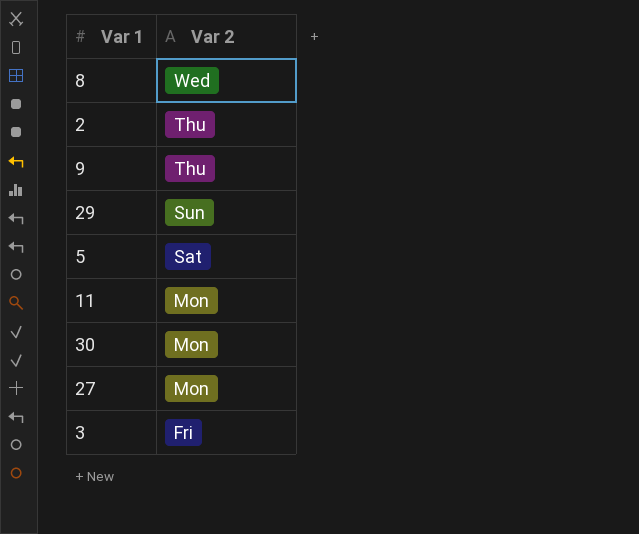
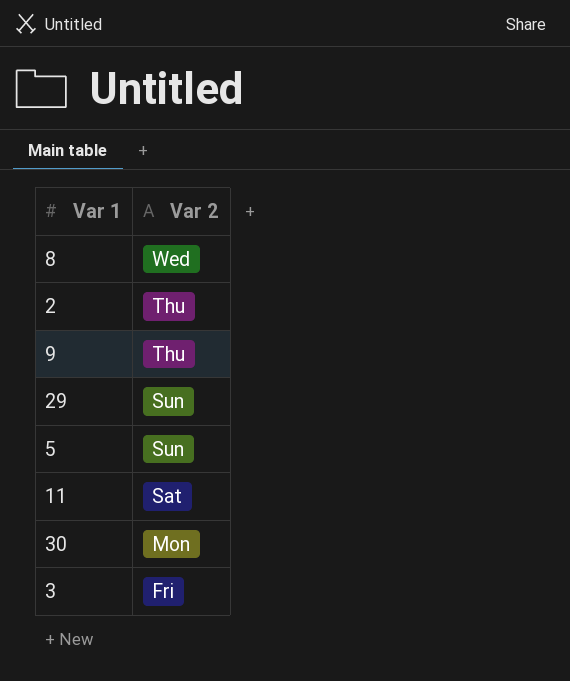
row 27: Mon -> none
5 | Var 2: Sat -> Sun
11 | Var 2: Mon -> Sat

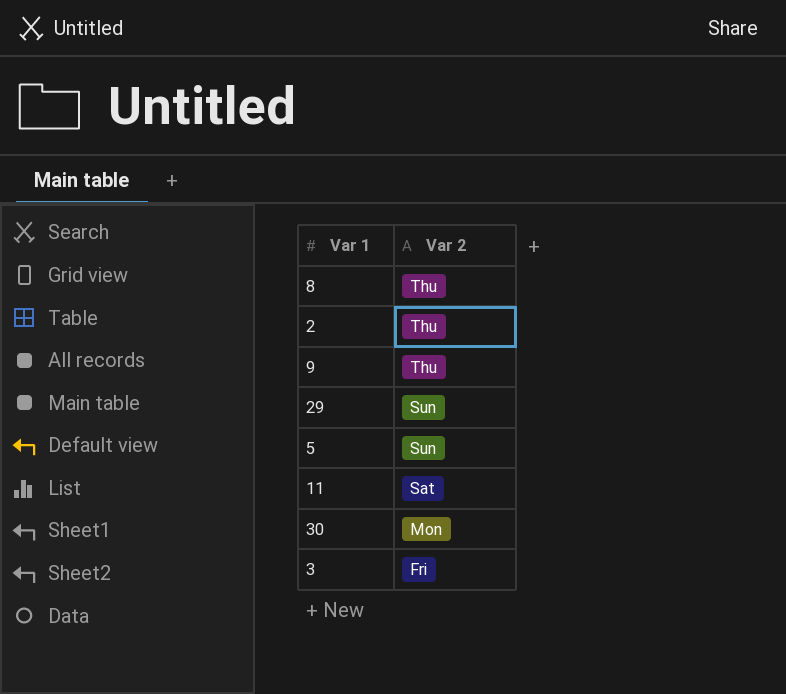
8 | Var 2: Wed -> Thu

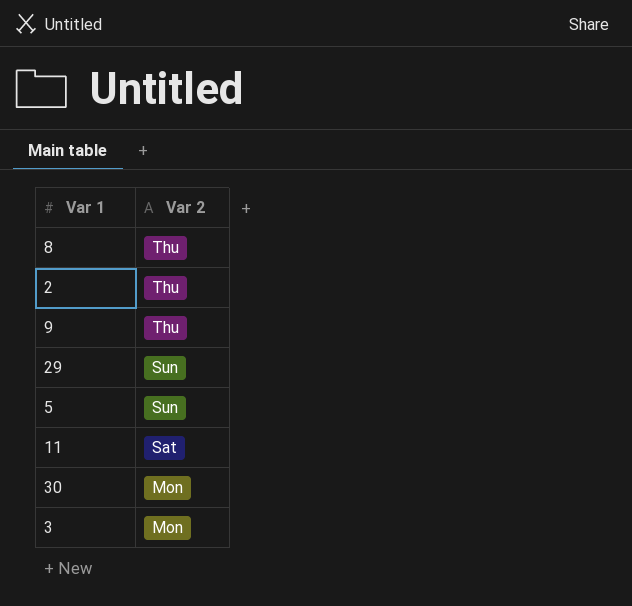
3 | Var 2: Fri -> Mon

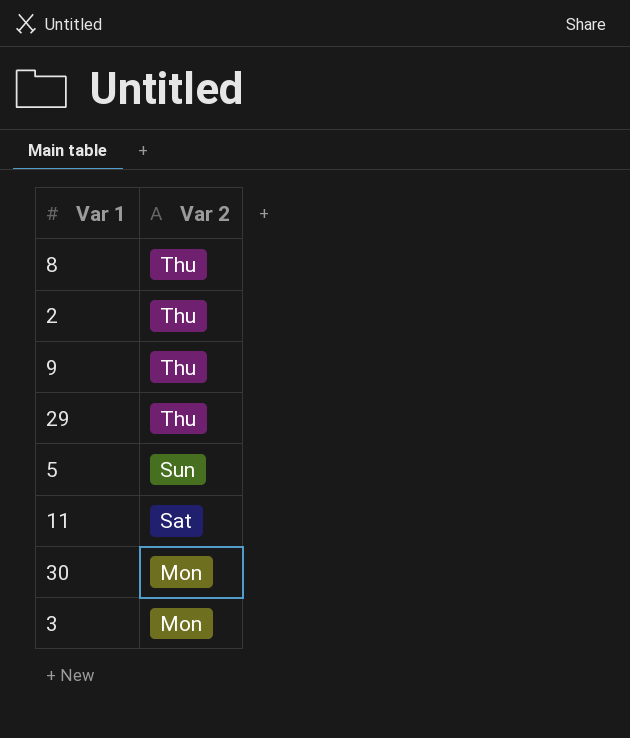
29 | Var 2: Sun -> Thu

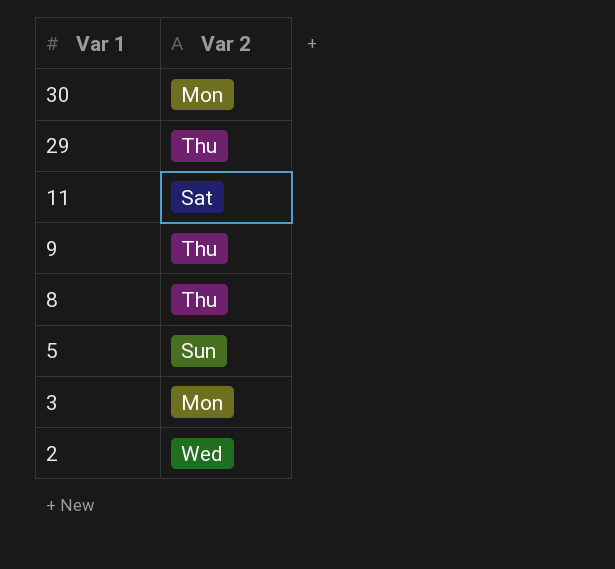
row order: Var 2 descending -> Var 1 descending
2 | Var 2: Thu -> Wed

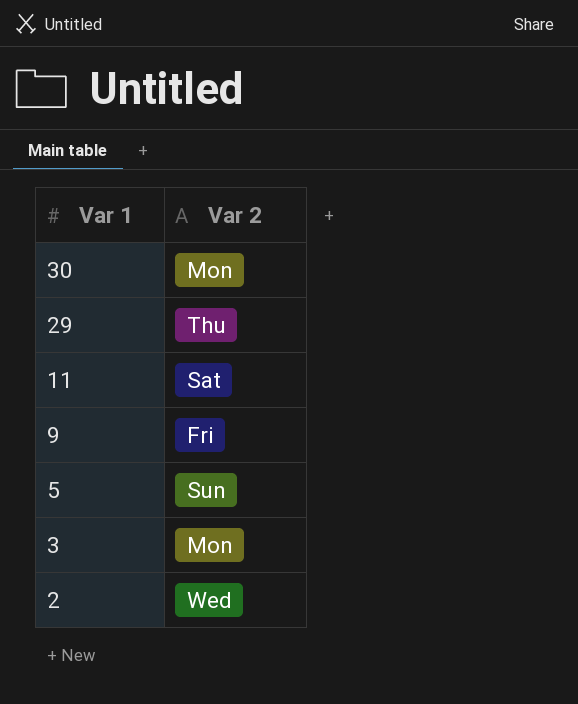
row 8: Thu -> none
9 | Var 2: Thu -> Fri

